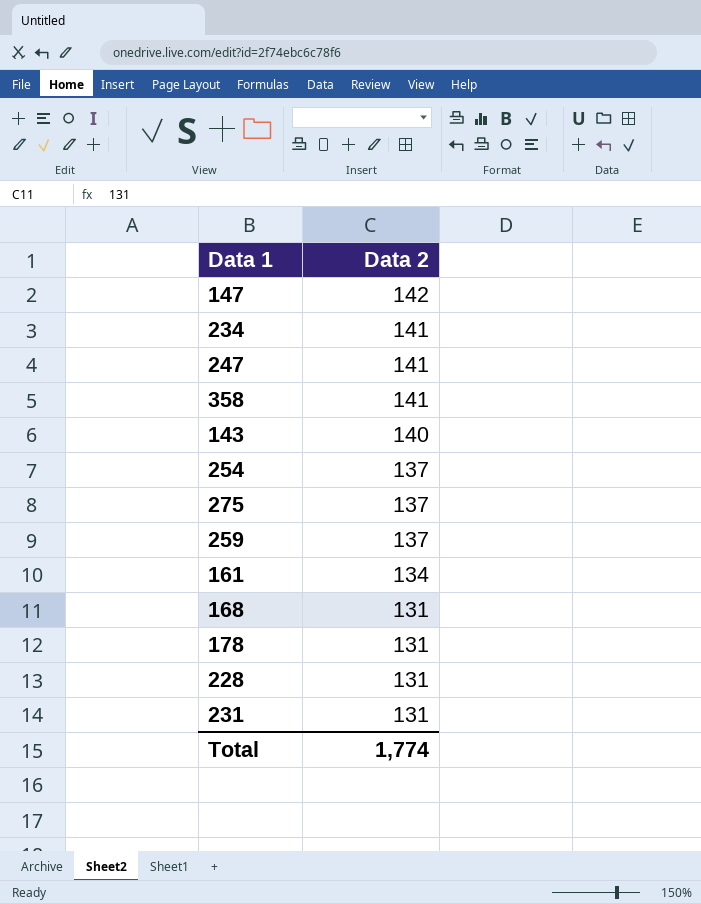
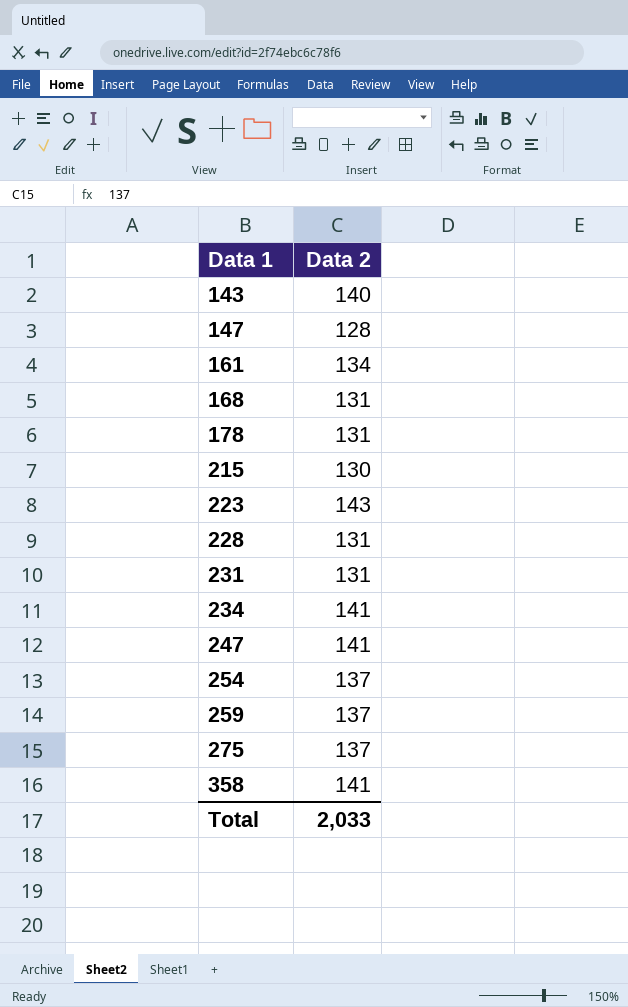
row order: Data 2 descending -> Data 1 ascending
147 | Data 2: 142 -> 128
row 215: none -> 130
row 223: none -> 143
Total | Data 2: 1,774 -> 2,033

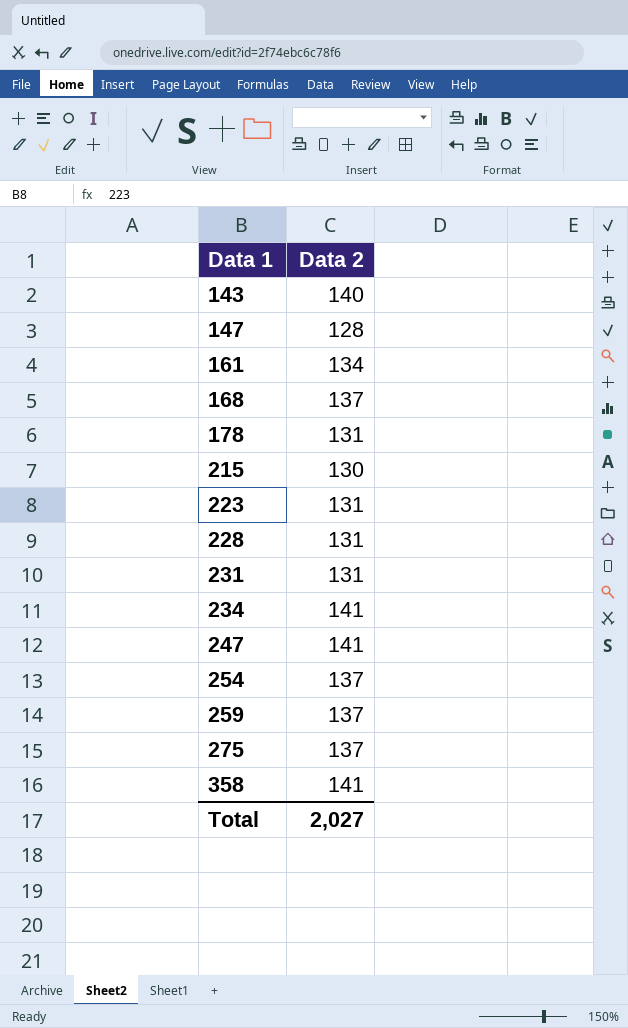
168 | Data 2: 131 -> 137
223 | Data 2: 143 -> 131
Total | Data 2: 2,033 -> 2,027

